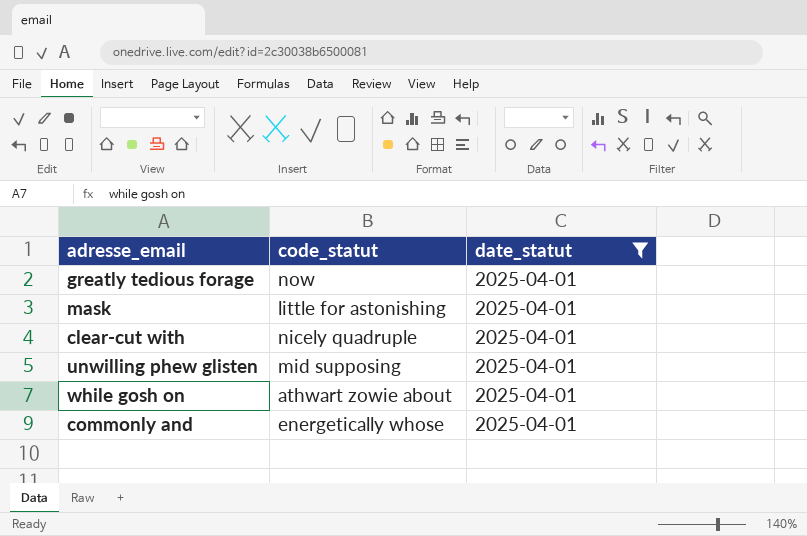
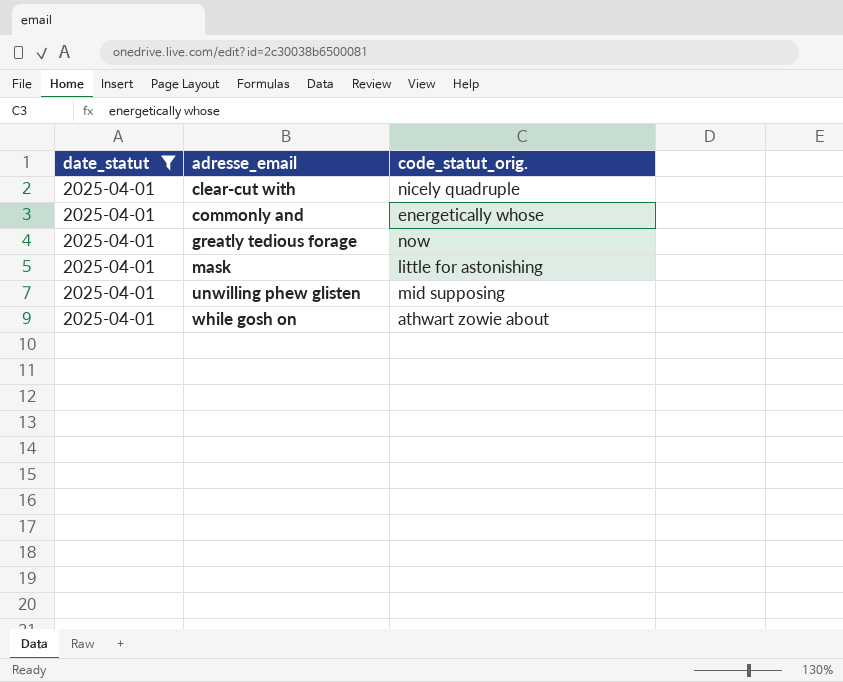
row order: none -> adresse_email ascending
column date_statut | position: 3 -> 1
column name: code_statut -> code_statut_orig.

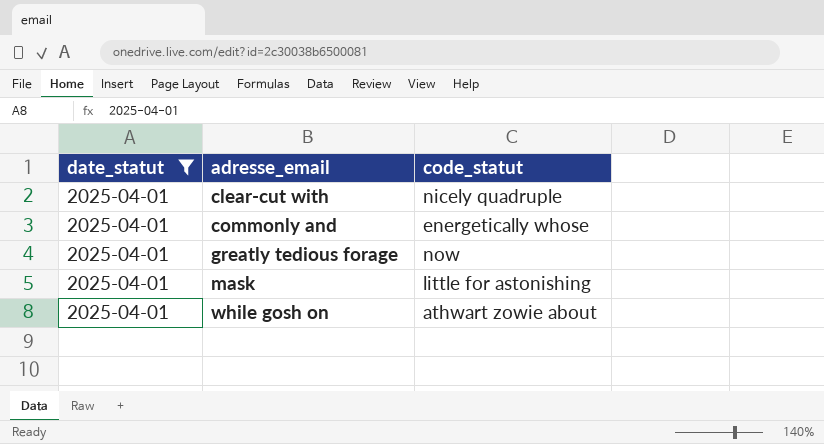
column name: code_statut_orig. -> code_statut
row unwilling phew glisten: 2025-04-01 | mid supposing -> none

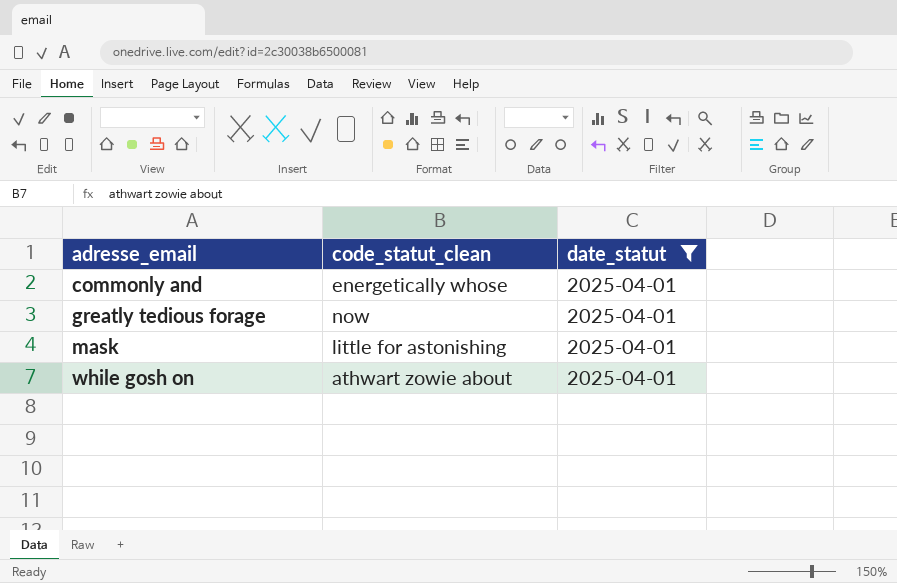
column name: code_statut -> code_statut_clean
column date_statut | position: 1 -> 3
row clear-cut with: 2025-04-01 | nicely quadruple -> none

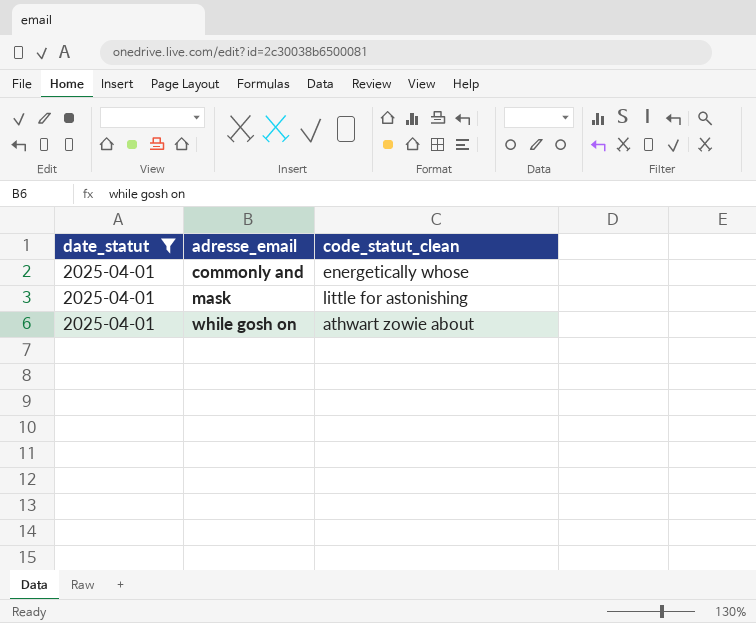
column date_statut | position: 3 -> 1
row greatly tedious forage: now | 2025-04-01 -> none

